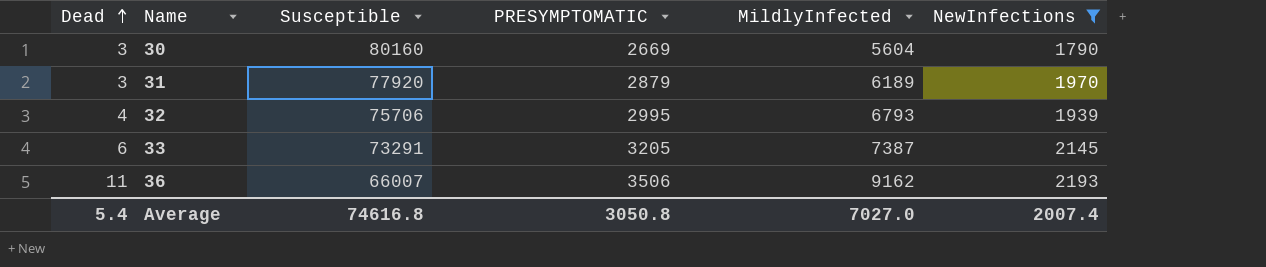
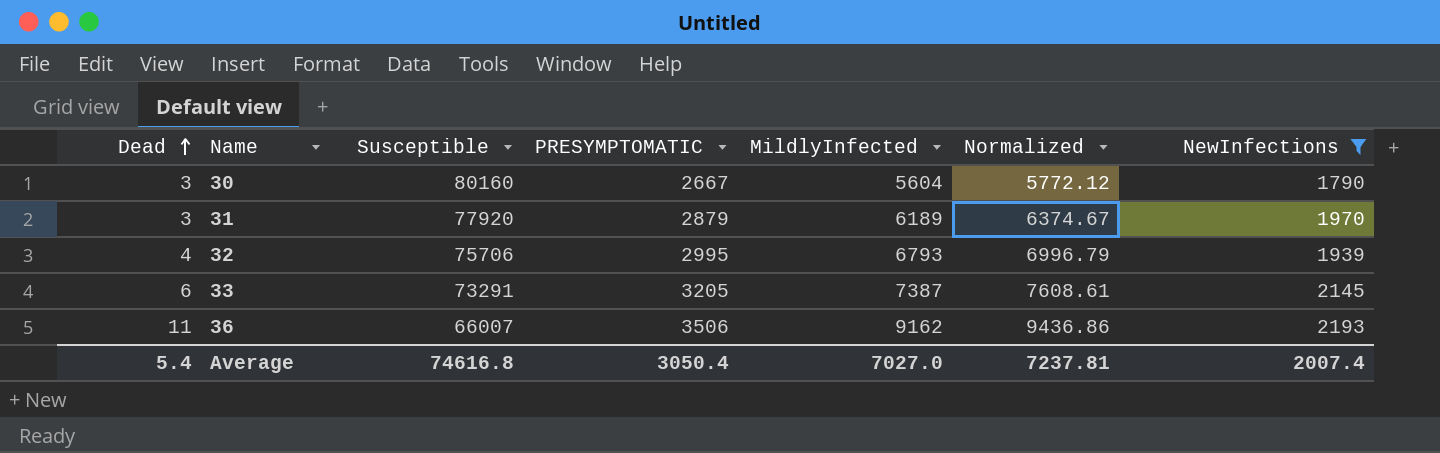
column Normalized | formula: none -> [MildlyInfected] * 1.03
30 | PRESYMPTOMATIC: 2669 -> 2667
Average | PRESYMPTOMATIC: 3050.8 -> 3050.4

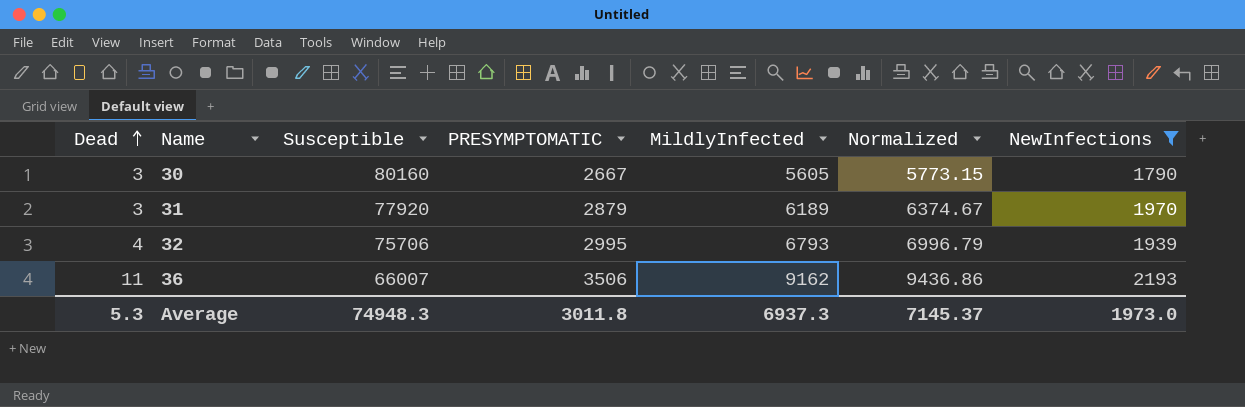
row 33: 6 | 73291 | 3205 | 7387 | 7608.61 | 2145 -> none
30 | MildlyInfected: 5604 -> 5605
30 | Normalized: 5772.12 -> 5773.15
Average | Dead: 5.4 -> 5.3
Average | Susceptible: 74616.8 -> 74948.3
Average | PRESYMPTOMATIC: 3050.4 -> 3011.8
Average | MildlyInfected: 7027.0 -> 6937.3
Average | Normalized: 7237.81 -> 7145.37
Average | NewInfections: 2007.4 -> 1973.0

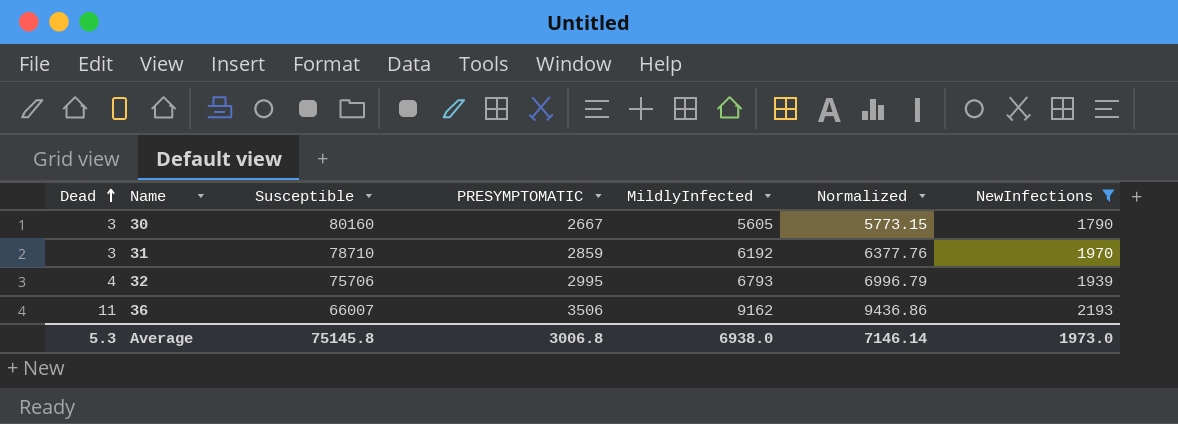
31 | Susceptible: 77920 -> 78710
31 | PRESYMPTOMATIC: 2879 -> 2859
31 | MildlyInfected: 6189 -> 6192
31 | Normalized: 6374.67 -> 6377.76
Average | Susceptible: 74948.3 -> 75145.8
Average | PRESYMPTOMATIC: 3011.8 -> 3006.8
Average | MildlyInfected: 6937.3 -> 6938.0
Average | Normalized: 7145.37 -> 7146.14

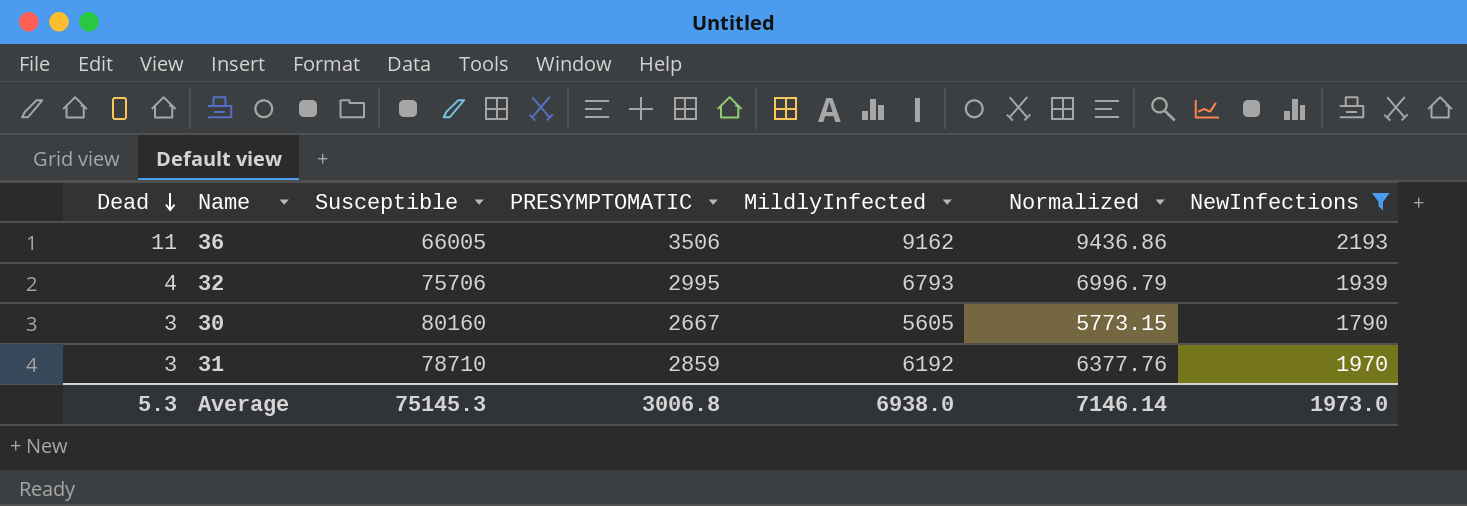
row order: Dead ascending -> Dead descending
36 | Susceptible: 66007 -> 66005
Average | Susceptible: 75145.8 -> 75145.3

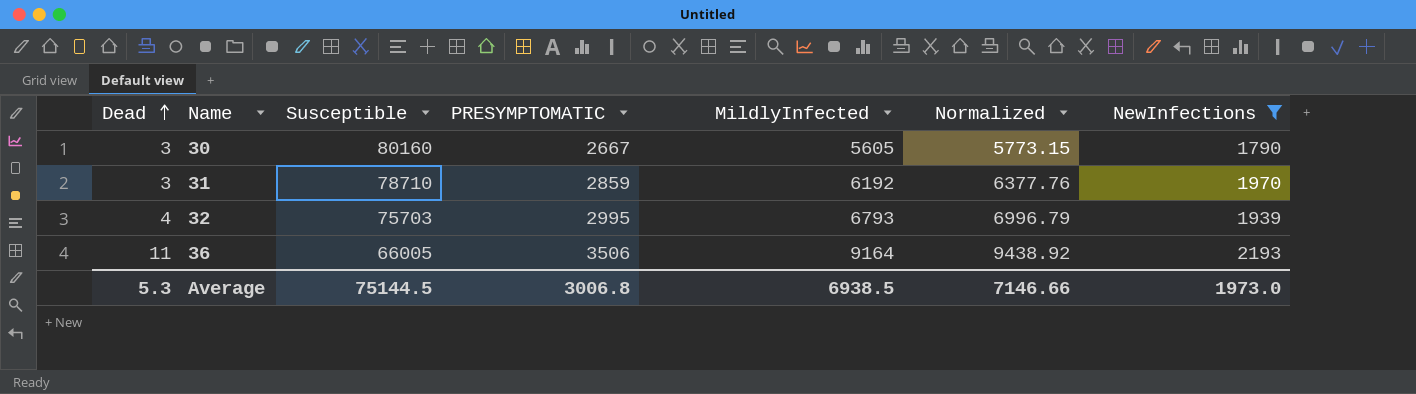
row order: Dead descending -> Dead ascending
32 | Susceptible: 75706 -> 75703
36 | MildlyInfected: 9162 -> 9164
36 | Normalized: 9436.86 -> 9438.92
Average | Susceptible: 75145.3 -> 75144.5
Average | MildlyInfected: 6938.0 -> 6938.5
Average | Normalized: 7146.14 -> 7146.66

